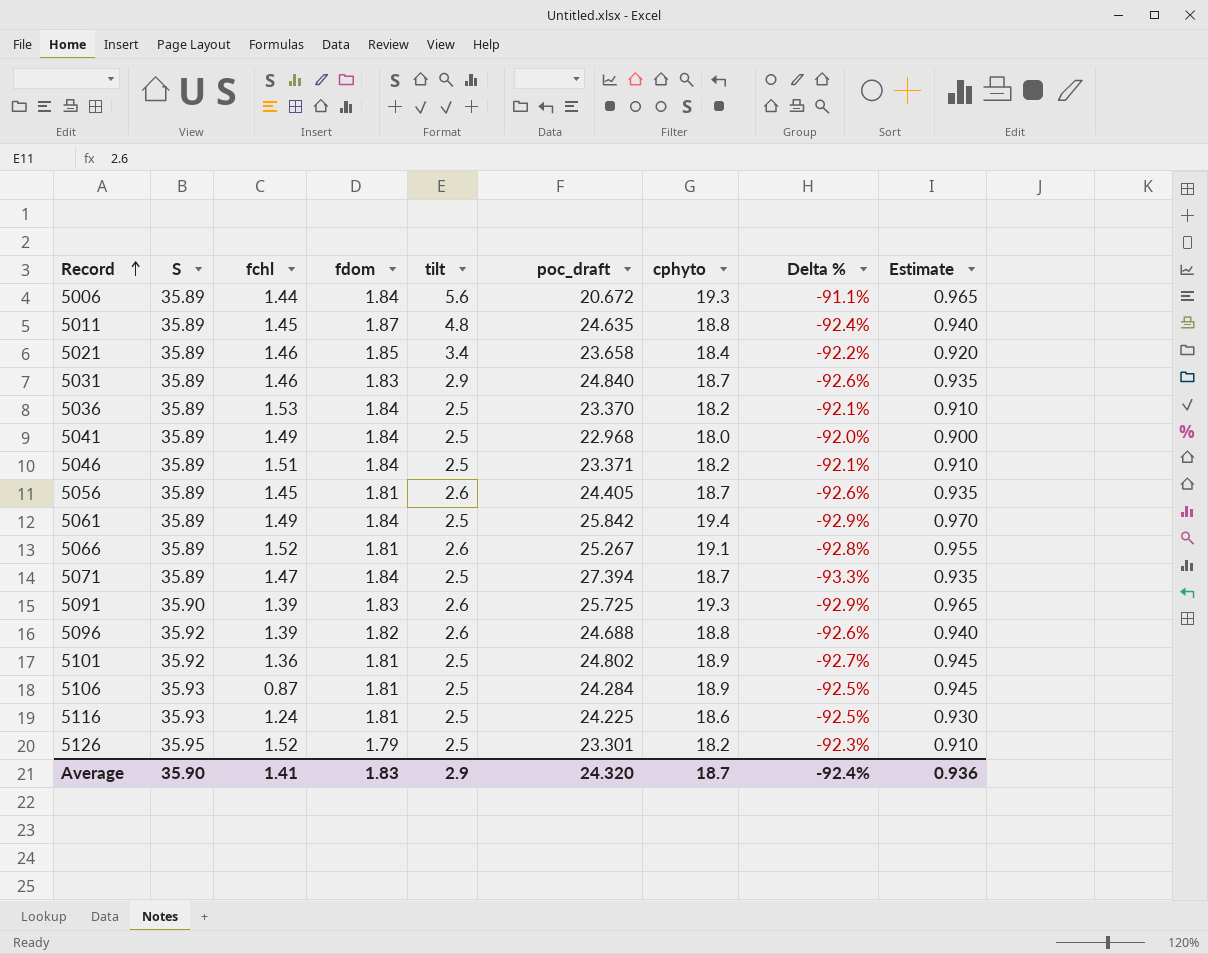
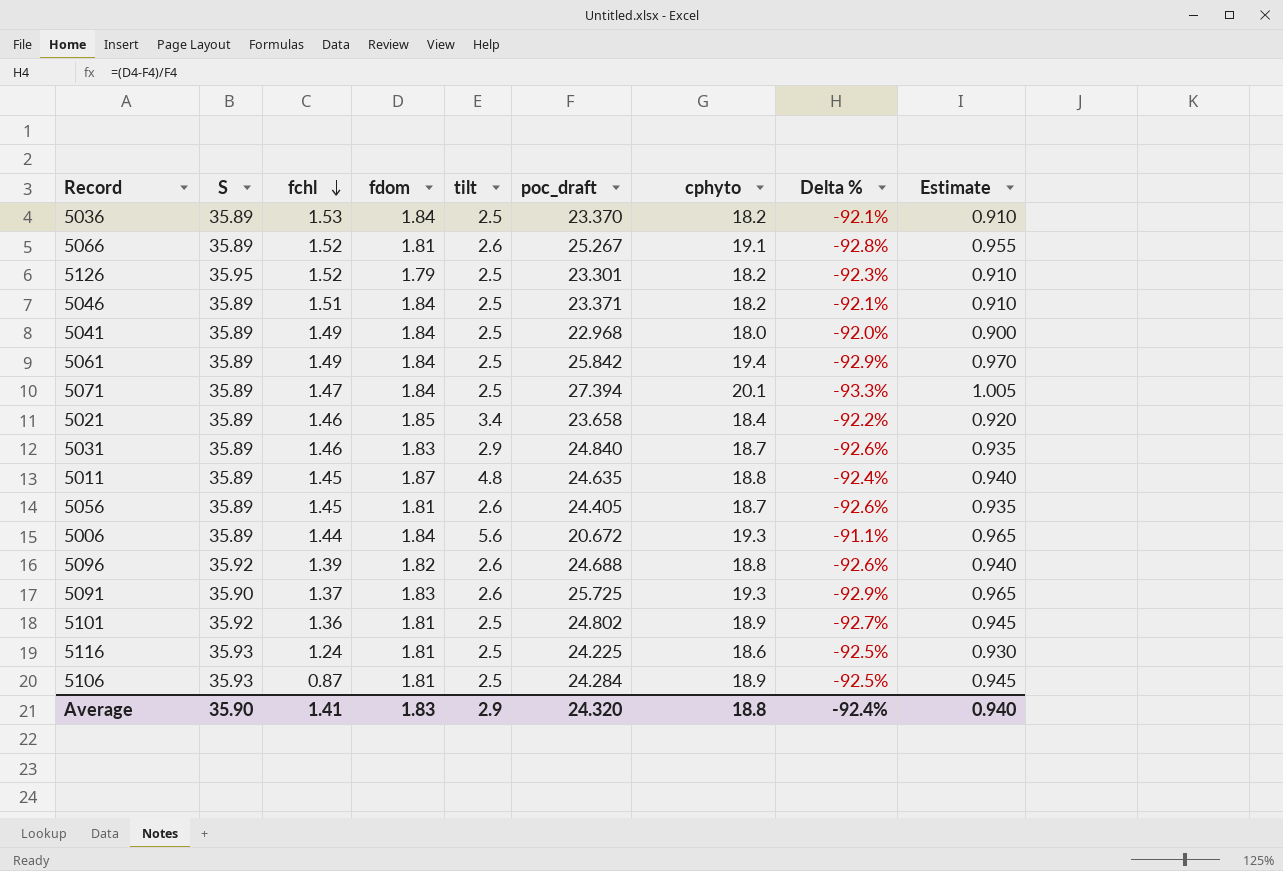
row order: Record ascending -> fchl descending
5071 | cphyto: 18.7 -> 20.1
5071 | Estimate: 0.935 -> 1.005
5091 | fchl: 1.39 -> 1.37
Average | cphyto: 18.7 -> 18.8
Average | Estimate: 0.936 -> 0.940

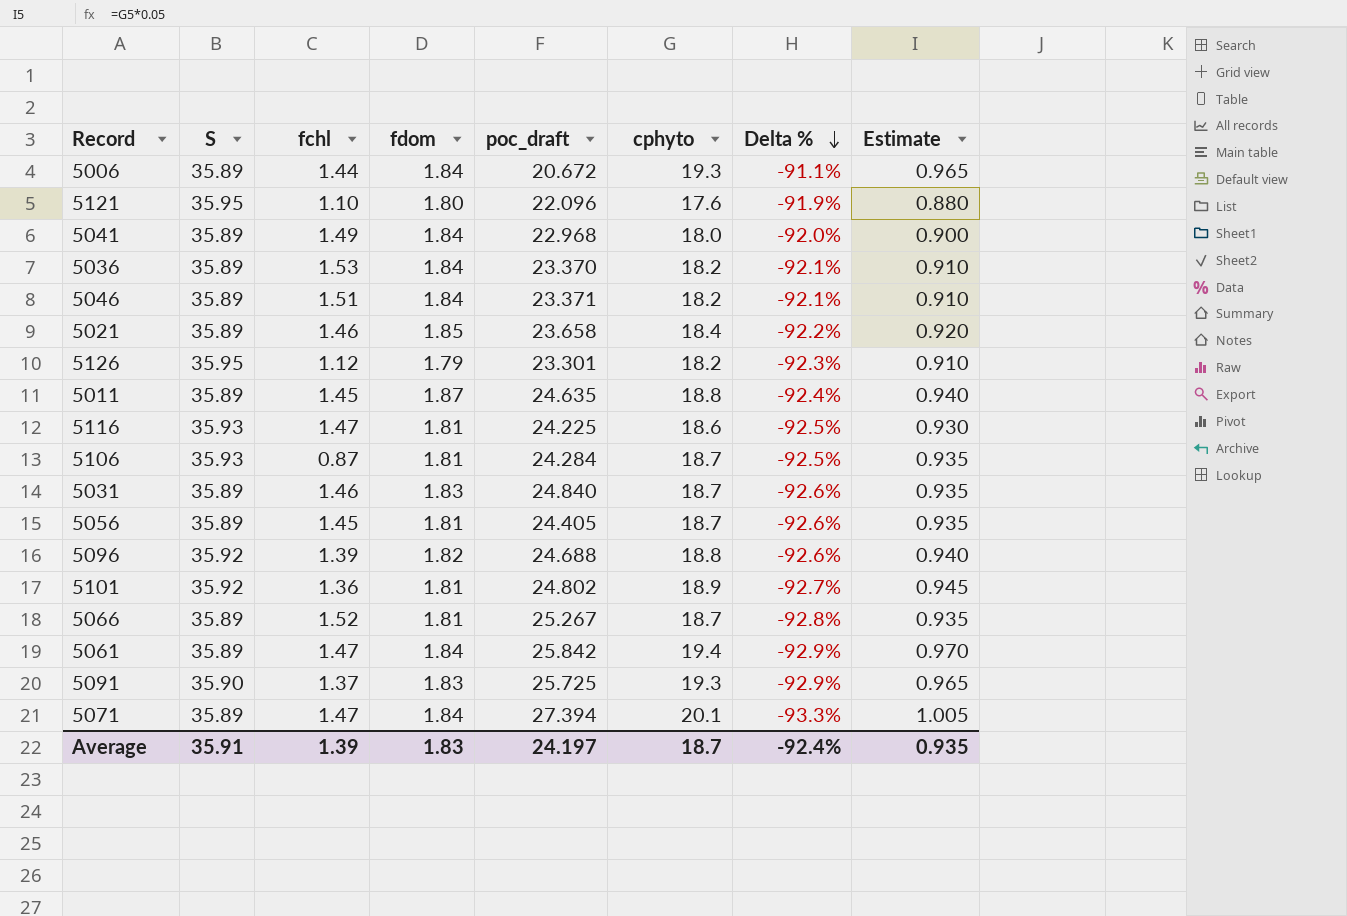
row order: fchl descending -> Delta % descending
column tilt | position: 5 -> none
row 5121: none -> 35.95 | 1.10 | 1.80 | 22.096 | 17.6 | -91.9% | 0.880
5126 | fchl: 1.52 -> 1.12
5116 | fchl: 1.24 -> 1.47
5106 | cphyto: 18.9 -> 18.7
5106 | Estimate: 0.945 -> 0.935
5066 | cphyto: 19.1 -> 18.7
5066 | Estimate: 0.955 -> 0.935
5061 | fchl: 1.49 -> 1.47
Average | S: 35.90 -> 35.91
Average | fchl: 1.41 -> 1.39
Average | poc_draft: 24.320 -> 24.197
Average | cphyto: 18.8 -> 18.7
Average | Estimate: 0.940 -> 0.935

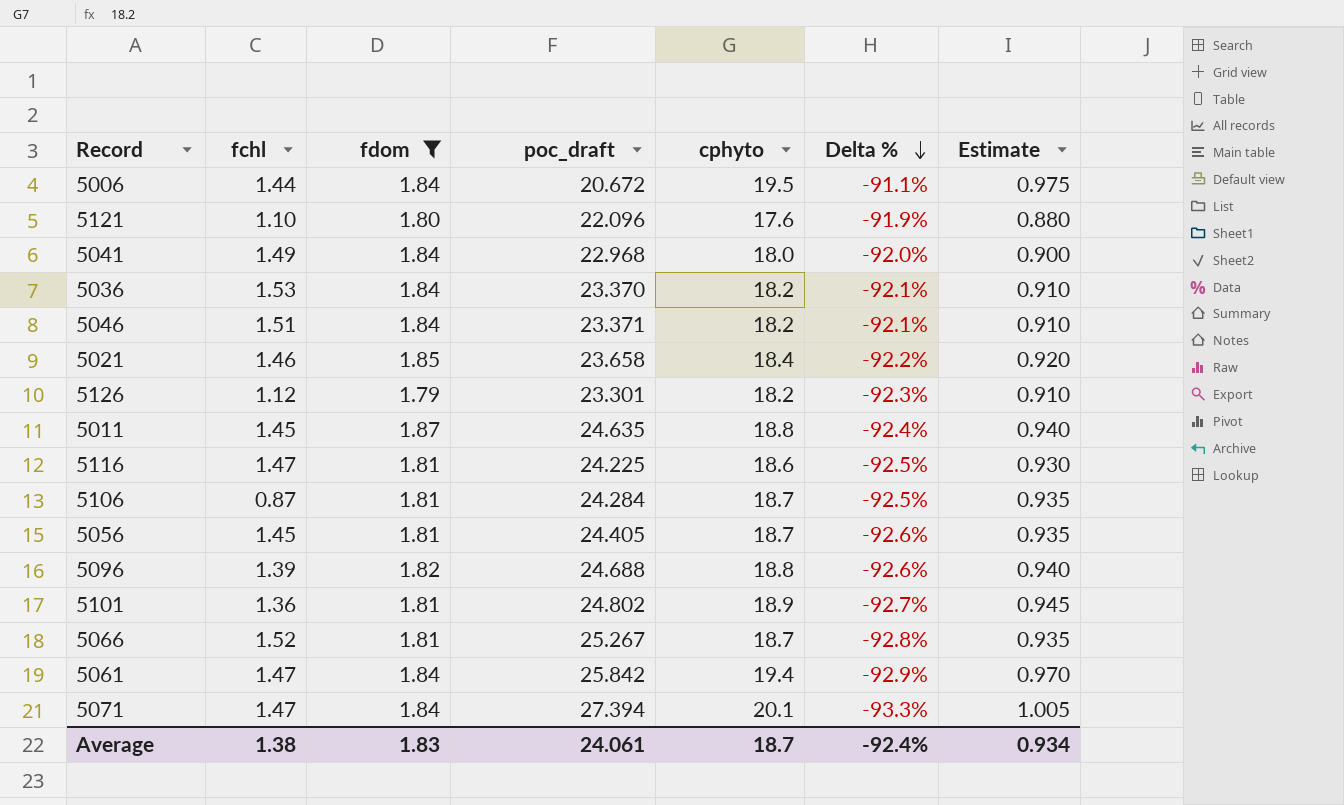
filter: none -> fdom != 1.83
column S | position: 2 -> none
5006 | cphyto: 19.3 -> 19.5
5006 | Estimate: 0.965 -> 0.975
Average | fchl: 1.39 -> 1.38
Average | poc_draft: 24.197 -> 24.061
Average | Estimate: 0.935 -> 0.934

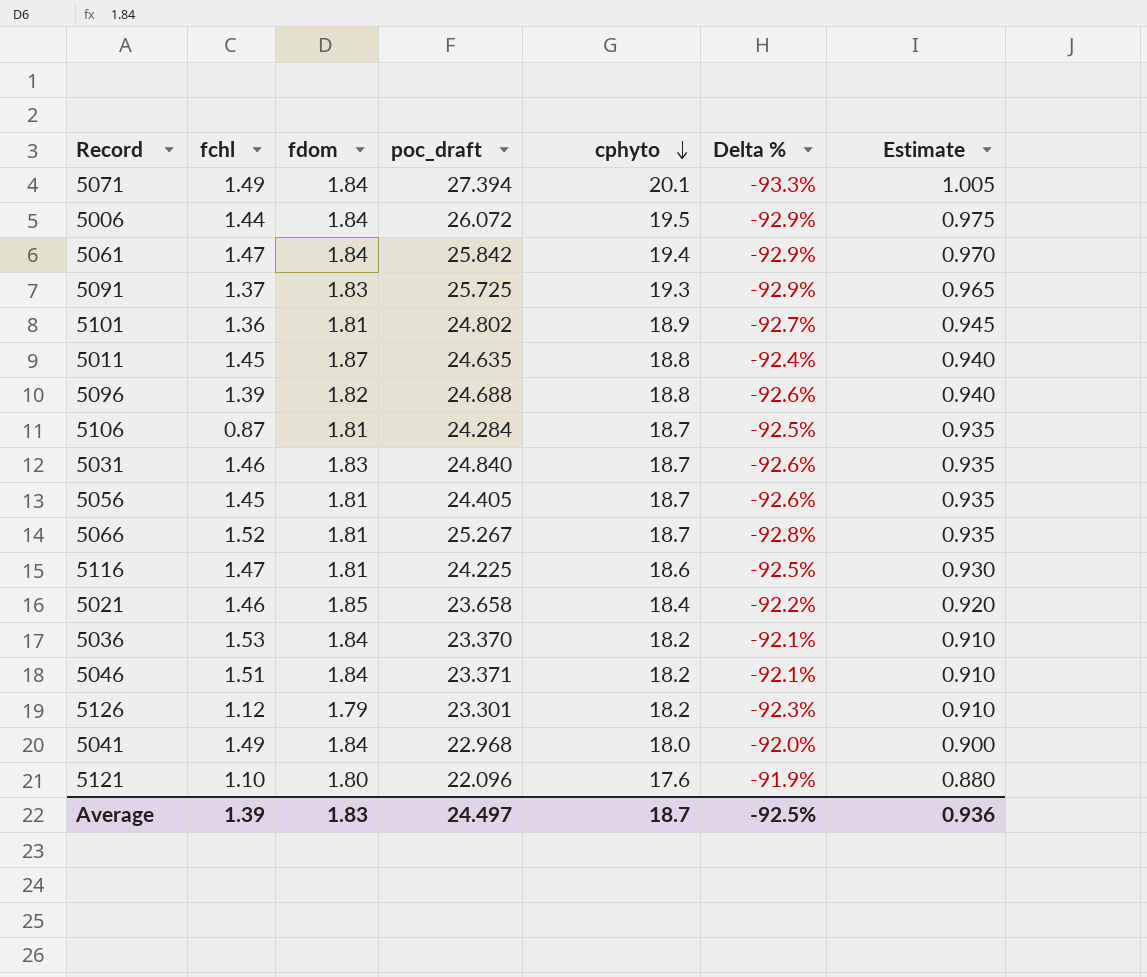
filter: fdom != 1.83 -> none
row order: Delta % descending -> cphyto descending
5071 | fchl: 1.47 -> 1.49
5006 | poc_draft: 20.672 -> 26.072
5006 | Delta %: -91.1% -> -92.9%
Average | fchl: 1.38 -> 1.39
Average | poc_draft: 24.061 -> 24.497
Average | Delta %: -92.4% -> -92.5%
Average | Estimate: 0.934 -> 0.936

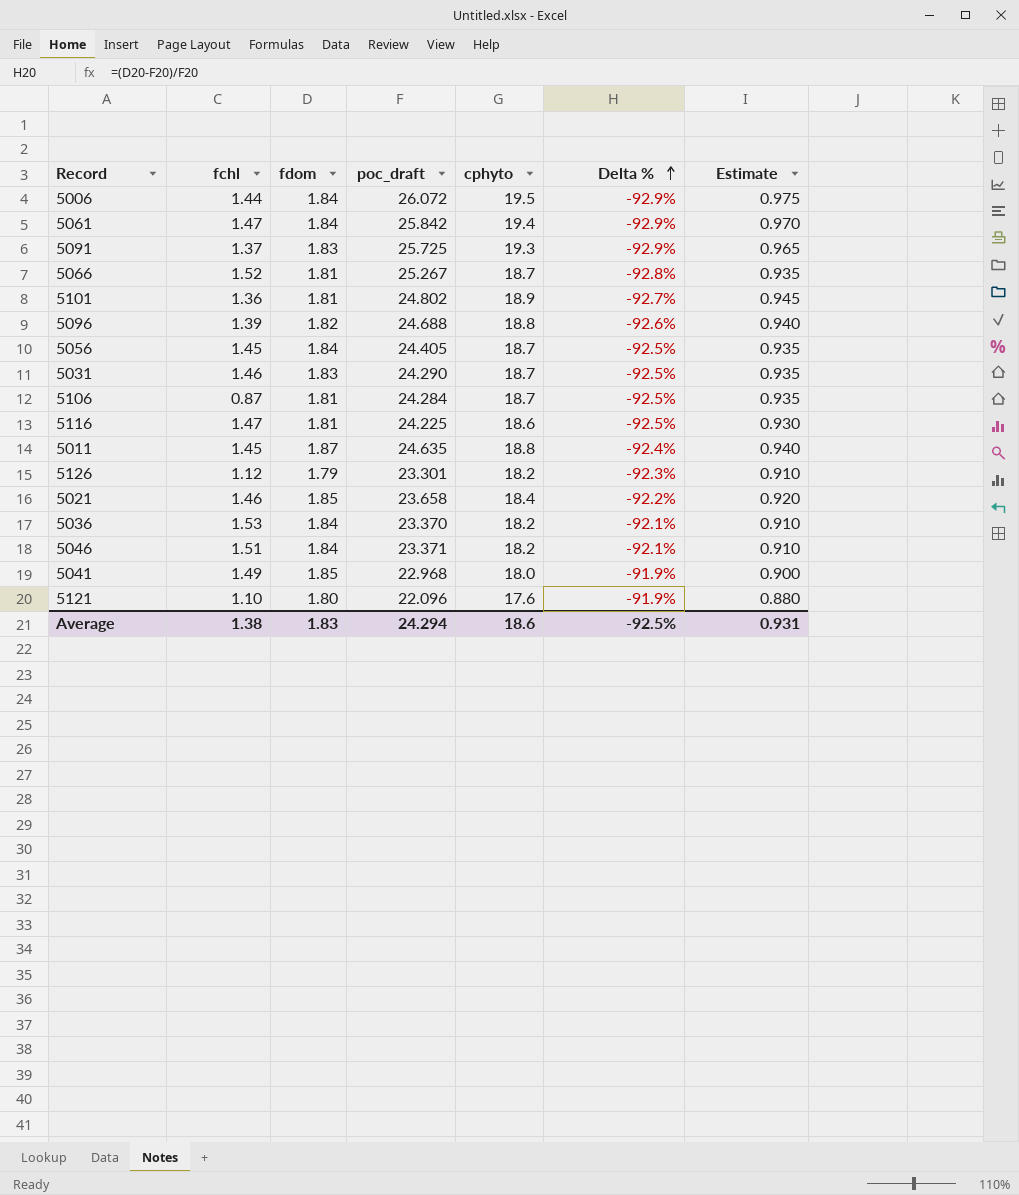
row order: cphyto descending -> Delta % ascending
row 5071: 1.49 | 1.84 | 27.394 | 20.1 | -93.3% | 1.005 -> none
5056 | fdom: 1.81 -> 1.84
5056 | Delta %: -92.6% -> -92.5%
5031 | poc_draft: 24.840 -> 24.290
5031 | Delta %: -92.6% -> -92.5%
5041 | fdom: 1.84 -> 1.85
5041 | Delta %: -92.0% -> -91.9%
Average | fchl: 1.39 -> 1.38
Average | poc_draft: 24.497 -> 24.294
Average | cphyto: 18.7 -> 18.6
Average | Estimate: 0.936 -> 0.931

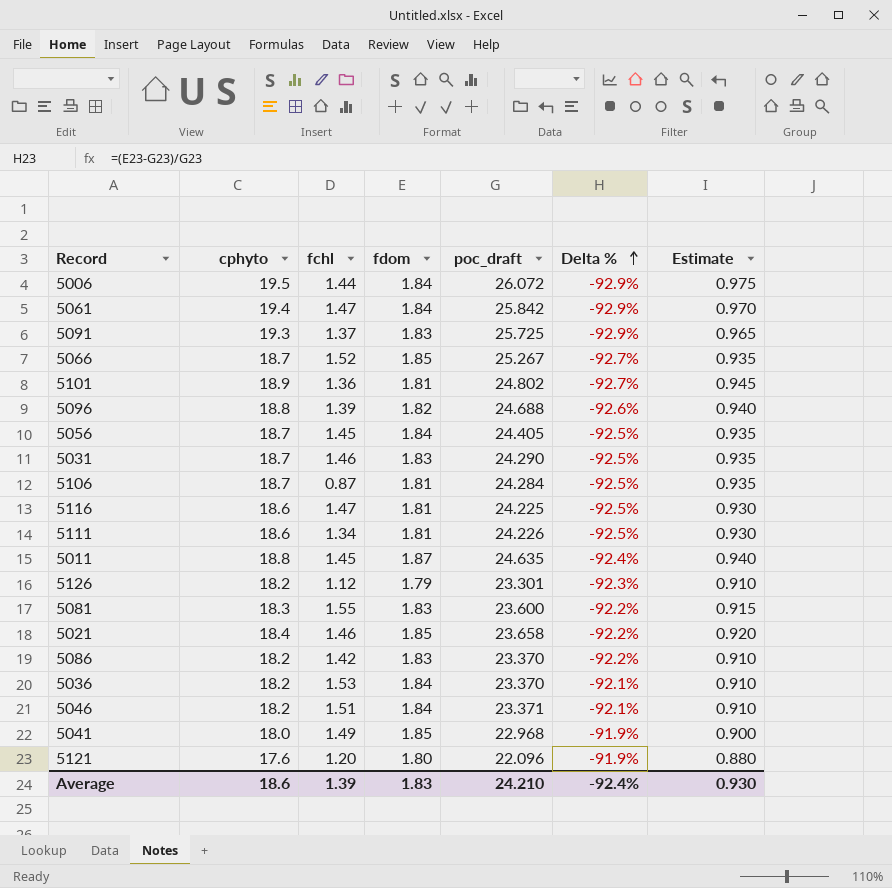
column cphyto | position: 5 -> 2
5066 | fdom: 1.81 -> 1.85
5066 | Delta %: -92.8% -> -92.7%
row 5111: none -> 18.6 | 1.34 | 1.81 | 24.226 | -92.5% | 0.930
row 5081: none -> 18.3 | 1.55 | 1.83 | 23.600 | -92.2% | 0.915
row 5086: none -> 18.2 | 1.42 | 1.83 | 23.370 | -92.2% | 0.910
5121 | fchl: 1.10 -> 1.20
Average | fchl: 1.38 -> 1.39
Average | poc_draft: 24.294 -> 24.210
Average | Delta %: -92.5% -> -92.4%
Average | Estimate: 0.931 -> 0.930

